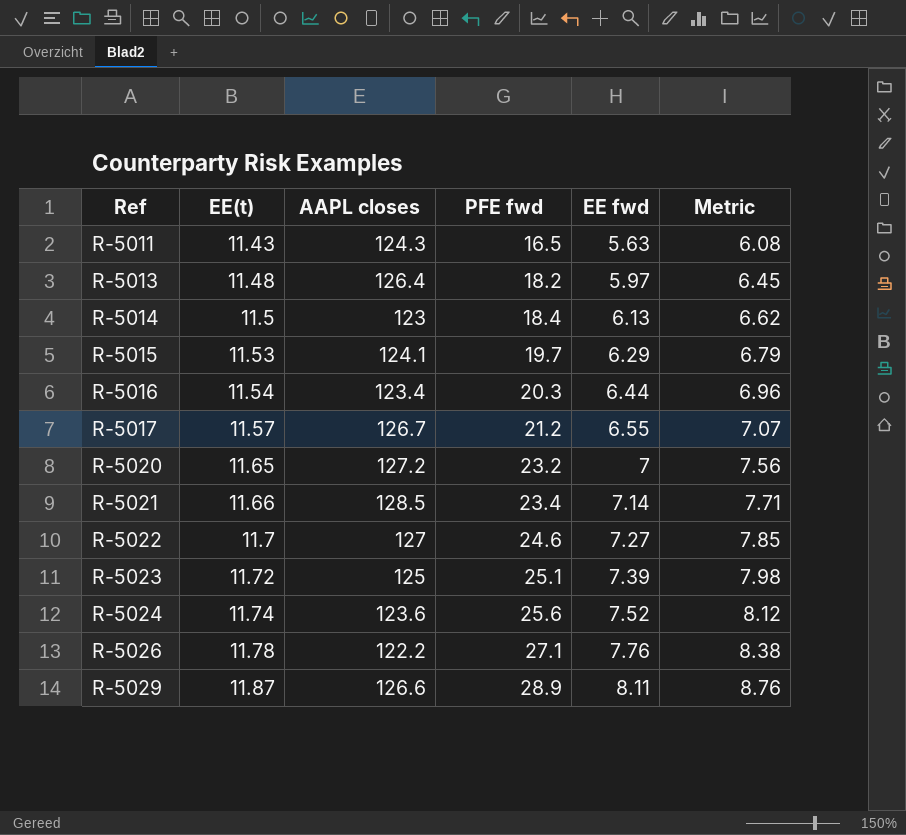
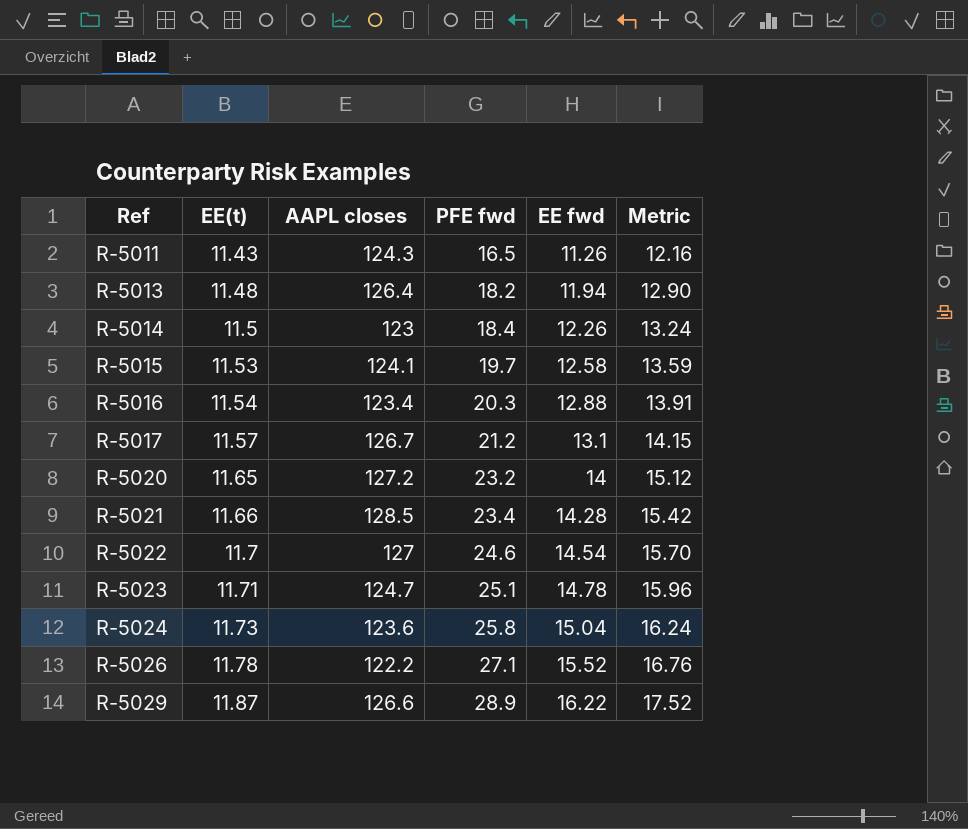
R-5011 | EE fwd: 5.63 -> 11.26
R-5011 | Metric: 6.08 -> 12.16
R-5013 | EE fwd: 5.97 -> 11.94
R-5013 | Metric: 6.45 -> 12.90
R-5014 | EE fwd: 6.13 -> 12.26
R-5014 | Metric: 6.62 -> 13.24
R-5015 | EE fwd: 6.29 -> 12.58
R-5015 | Metric: 6.79 -> 13.59
R-5016 | EE fwd: 6.44 -> 12.88
R-5016 | Metric: 6.96 -> 13.91
R-5017 | EE fwd: 6.55 -> 13.1
R-5017 | Metric: 7.07 -> 14.15
R-5020 | EE fwd: 7 -> 14
R-5020 | Metric: 7.56 -> 15.12
R-5021 | EE fwd: 7.14 -> 14.28
R-5021 | Metric: 7.71 -> 15.42
R-5022 | EE fwd: 7.27 -> 14.54
R-5022 | Metric: 7.85 -> 15.70
R-5023 | EE(t): 11.72 -> 11.71
R-5023 | AAPL closes: 125 -> 124.7
R-5023 | EE fwd: 7.39 -> 14.78
R-5023 | Metric: 7.98 -> 15.96
R-5024 | EE(t): 11.74 -> 11.73
R-5024 | PFE fwd: 25.6 -> 25.8
R-5024 | EE fwd: 7.52 -> 15.04
R-5024 | Metric: 8.12 -> 16.24
R-5026 | EE fwd: 7.76 -> 15.52
R-5026 | Metric: 8.38 -> 16.76
R-5029 | EE fwd: 8.11 -> 16.22
R-5029 | Metric: 8.76 -> 17.52

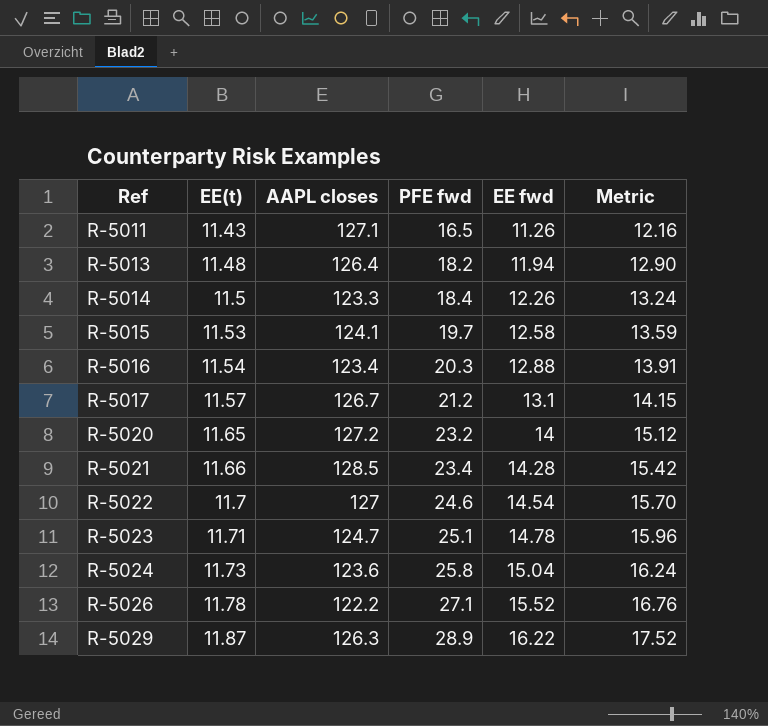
R-5011 | AAPL closes: 124.3 -> 127.1
R-5014 | AAPL closes: 123 -> 123.3
R-5029 | AAPL closes: 126.6 -> 126.3

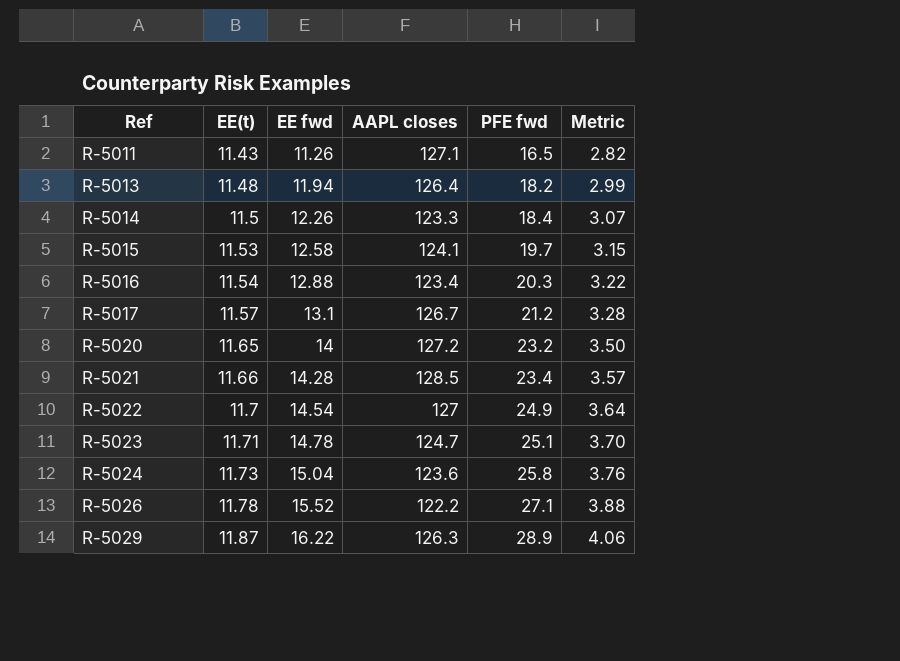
column EE fwd | position: 5 -> 3
column Metric | formula: [EE fwd] * 1.08 -> [EE fwd] * 0.25
R-5022 | PFE fwd: 24.6 -> 24.9

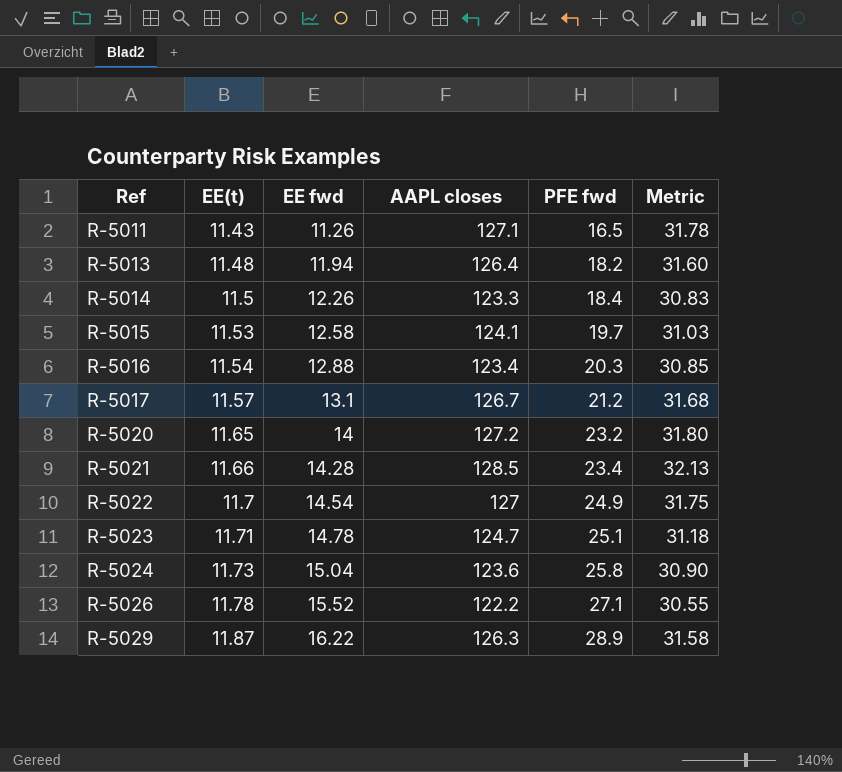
column Metric | formula: [EE fwd] * 0.25 -> [AAPL closes] * 0.25

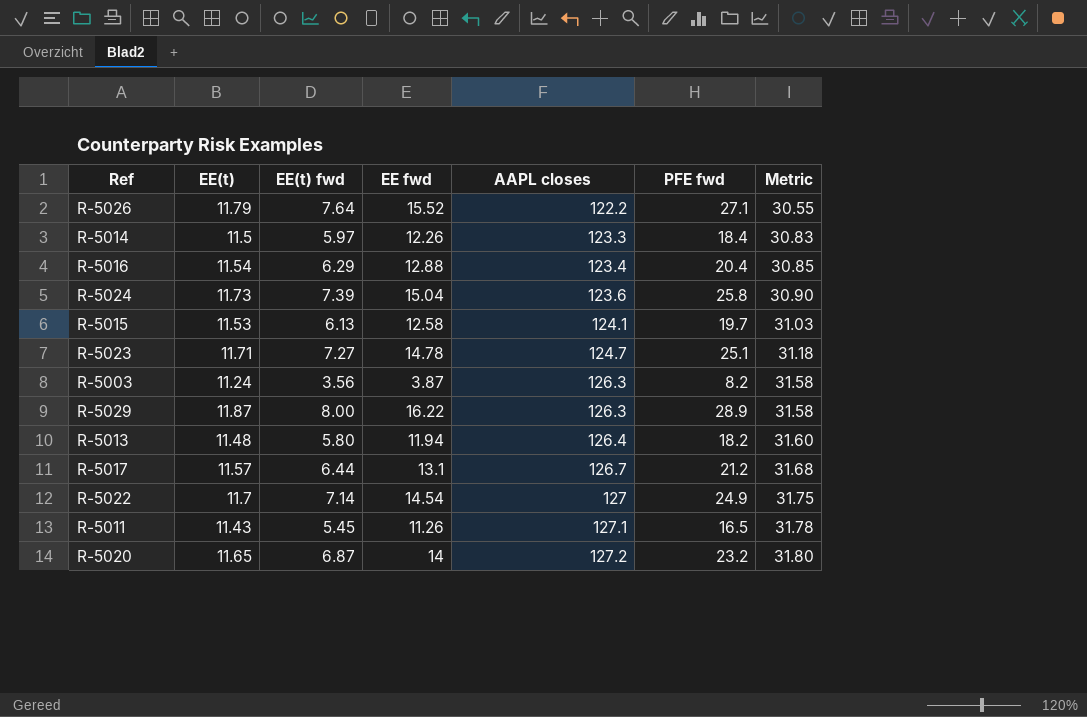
row order: Ref ascending -> AAPL closes ascending
column EE(t) fwd | position: none -> 3
row R-5021: 11.66 | 14.28 | 128.5 | 23.4 | 32.13 -> none
R-5026 | EE(t): 11.78 -> 11.79
R-5016 | PFE fwd: 20.3 -> 20.4
row R-5003: none -> 11.24 | 3.56 | 3.87 | 126.3 | 8.2 | 31.58

